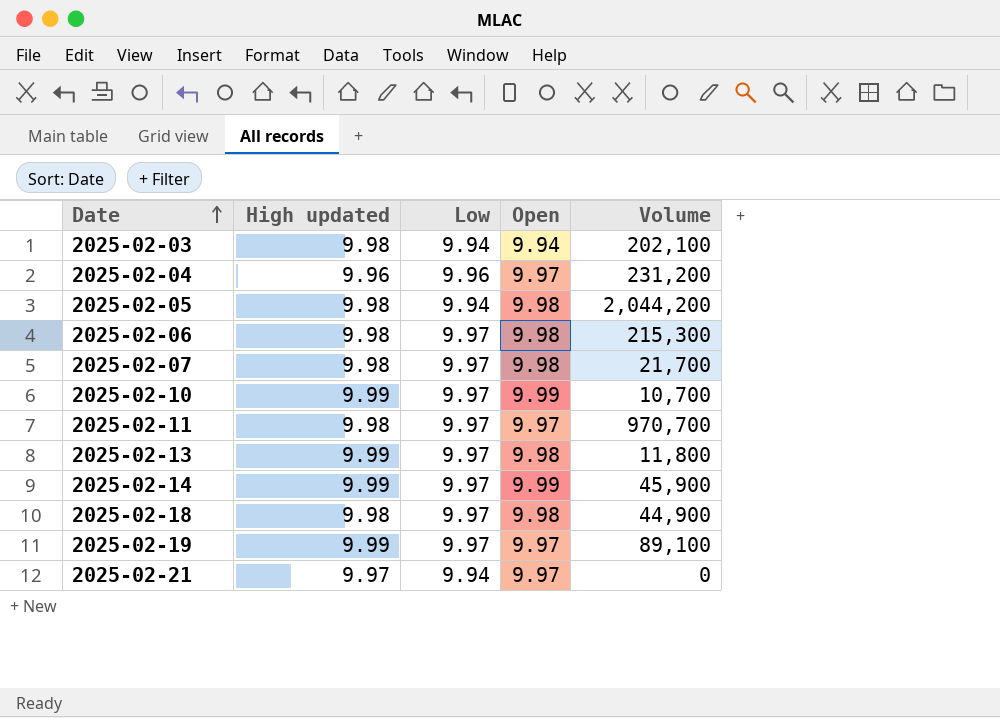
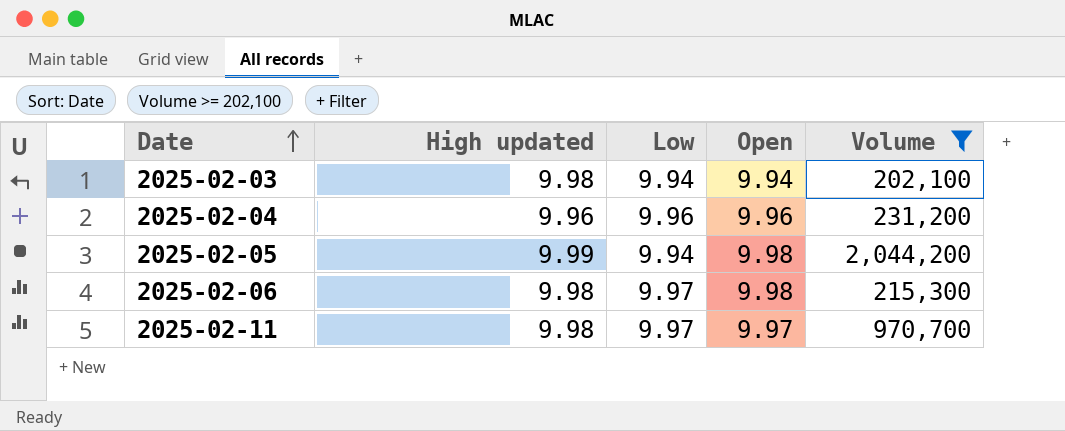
filter: none -> Volume >= 202,100
2025-02-04 | Open: 9.97 -> 9.96
2025-02-05 | High updated: 9.98 -> 9.99

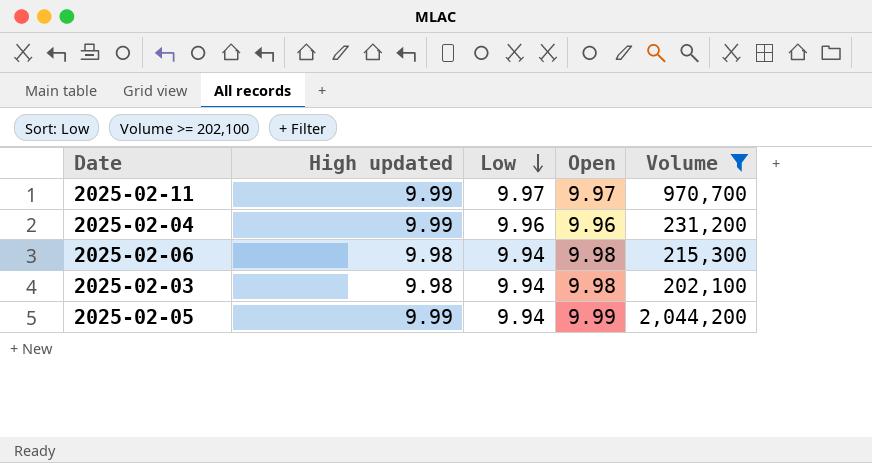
row order: Date ascending -> Low descending
2025-02-11 | High updated: 9.98 -> 9.99
2025-02-04 | High updated: 9.96 -> 9.99
2025-02-06 | Low: 9.97 -> 9.94
2025-02-03 | Open: 9.94 -> 9.98
2025-02-05 | Open: 9.98 -> 9.99

